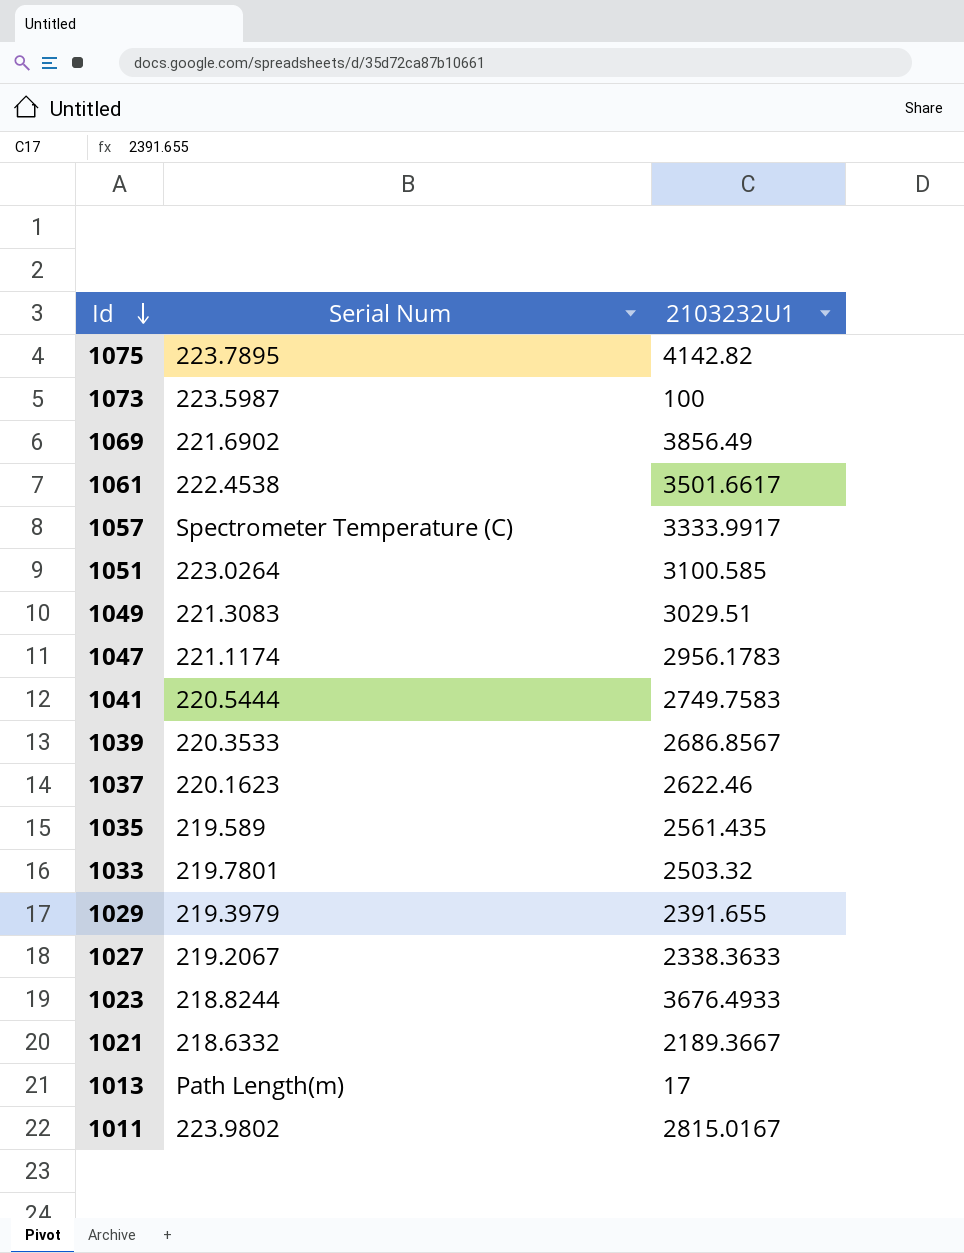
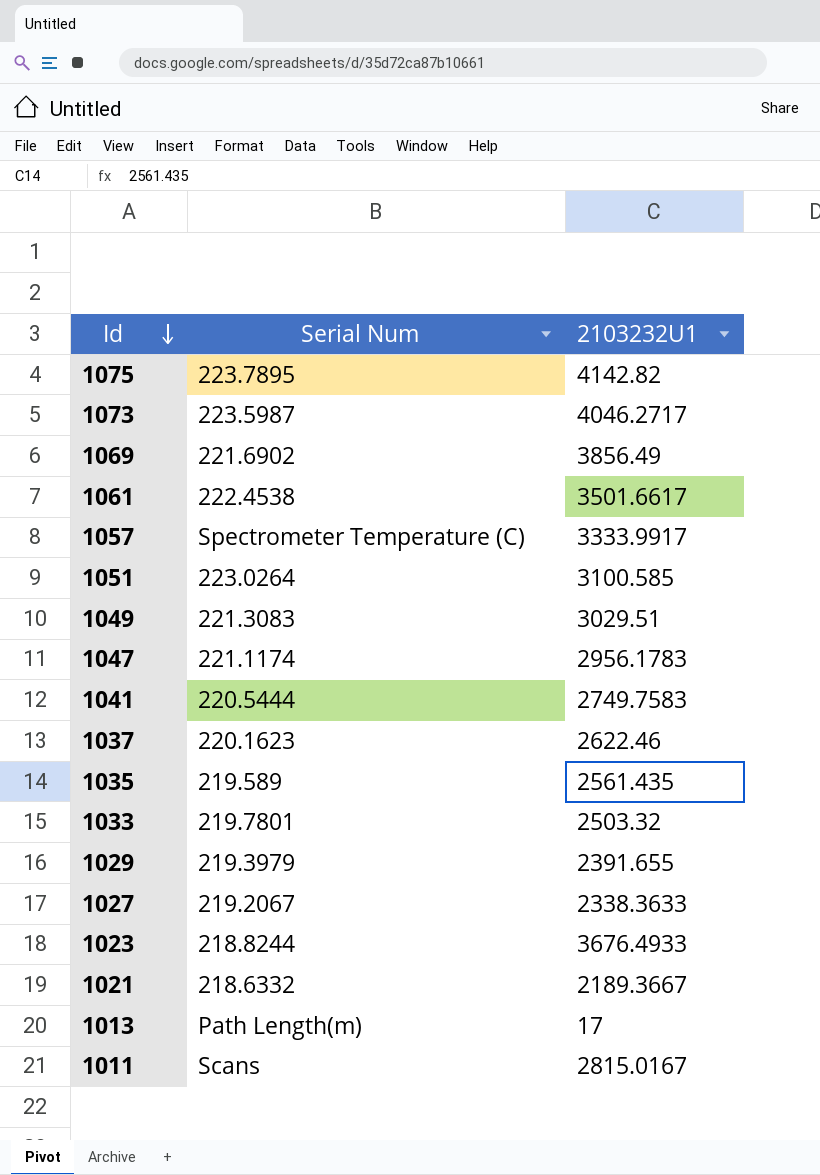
row 1039: 220.3533 | 2686.8567 -> none
1073 | 2103232U1: 100 -> 4046.2717
1011 | Serial Num: 223.9802 -> Scans

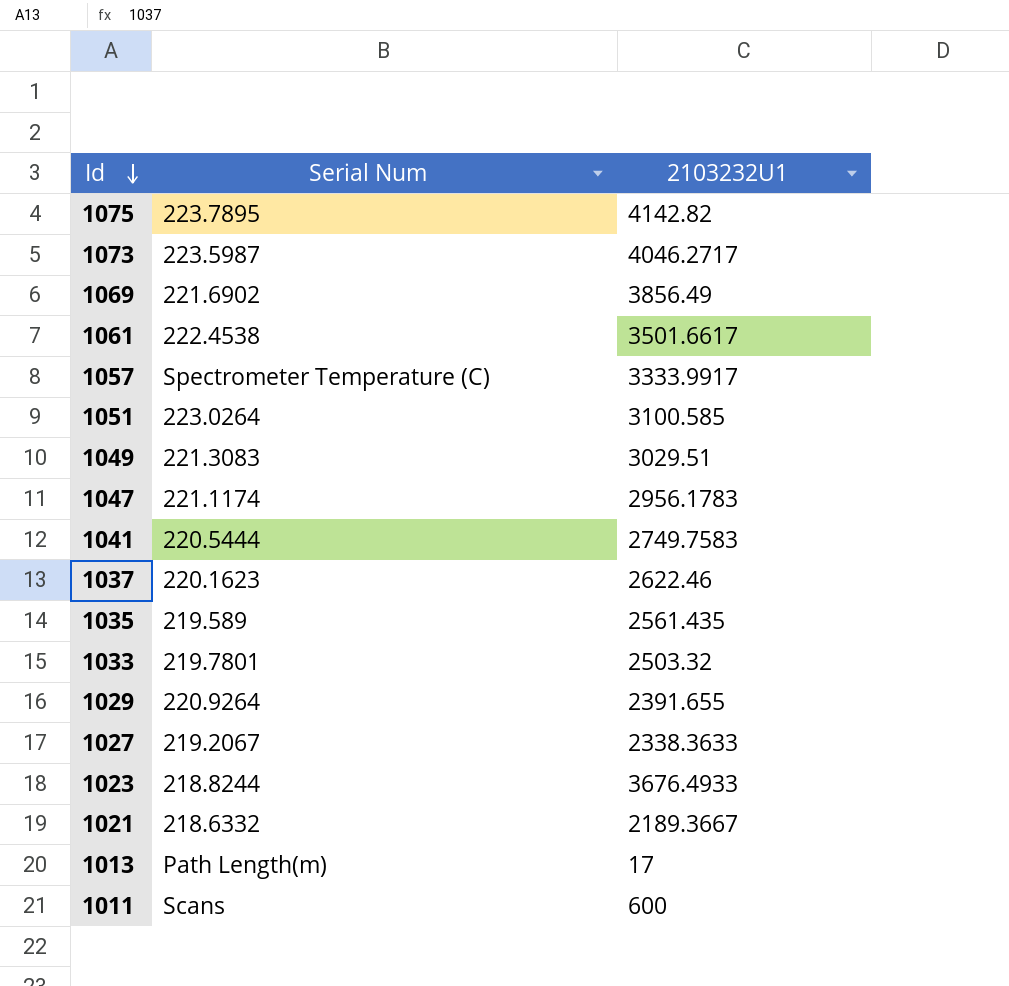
1029 | Serial Num: 219.3979 -> 220.9264
1011 | 2103232U1: 2815.0167 -> 600

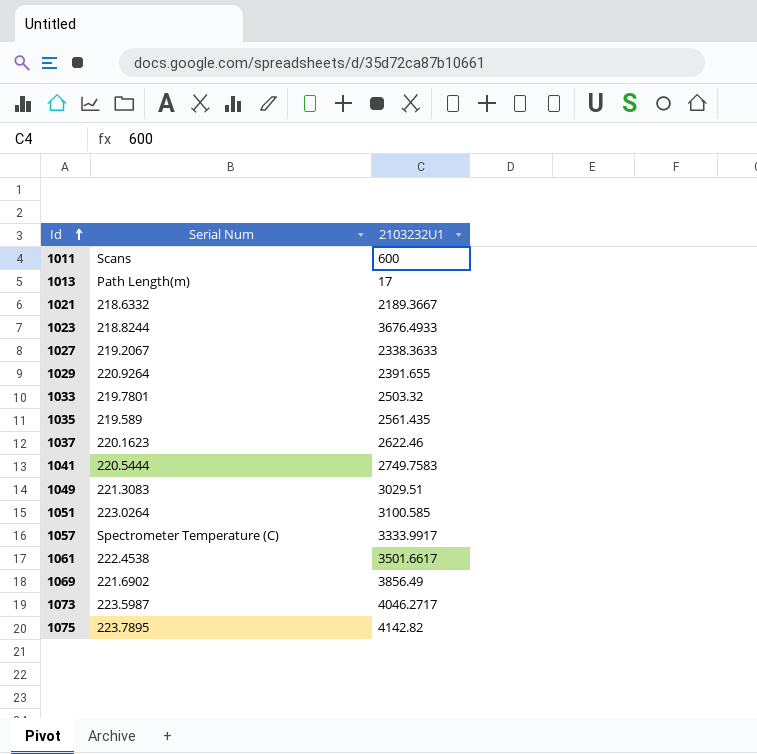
row order: Id descending -> Id ascending
row 1047: 221.1174 | 2956.1783 -> none

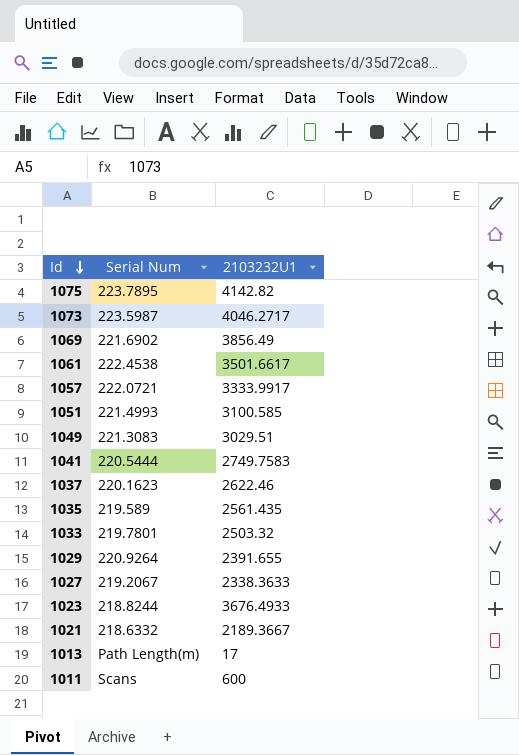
row order: Id ascending -> Id descending
1057 | Serial Num: Spectrometer Temperature (C) -> 222.0721
1051 | Serial Num: 223.0264 -> 221.4993

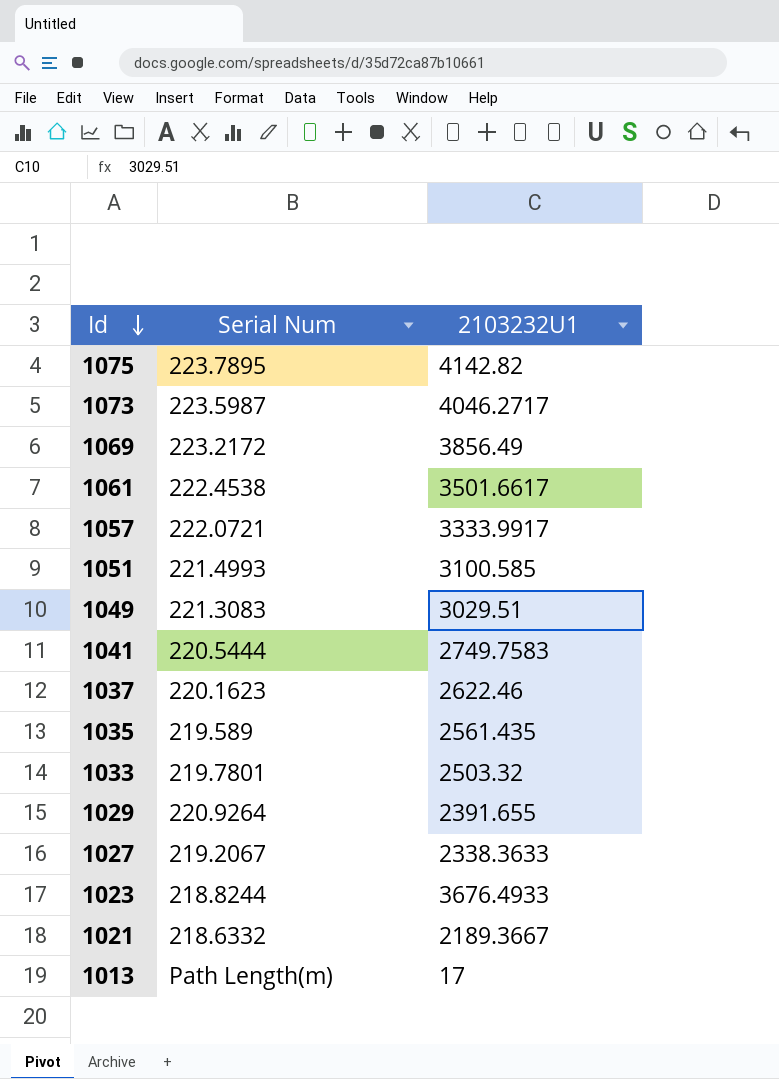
row 1011: Scans | 600 -> none
1069 | Serial Num: 221.6902 -> 223.2172

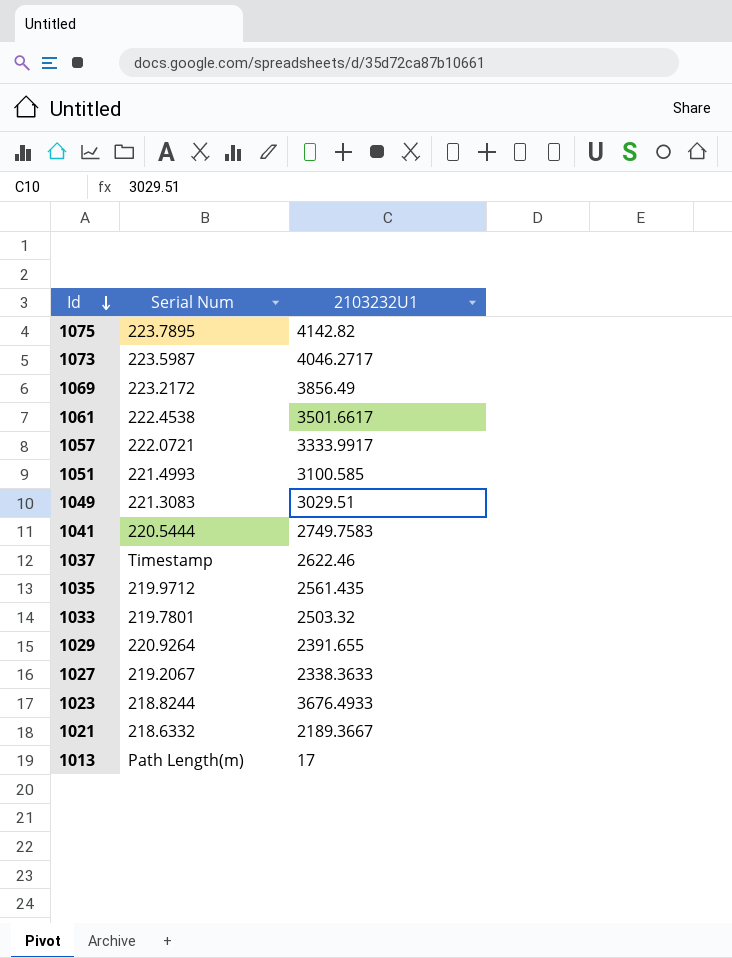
1037 | Serial Num: 220.1623 -> Timestamp
1035 | Serial Num: 219.589 -> 219.9712

